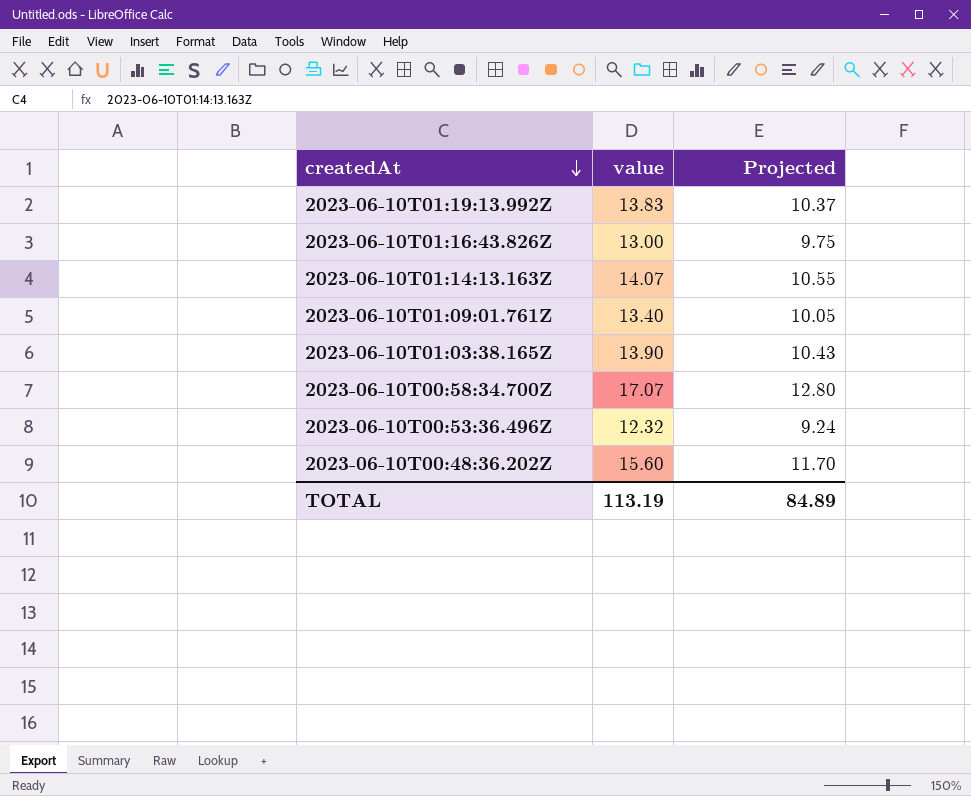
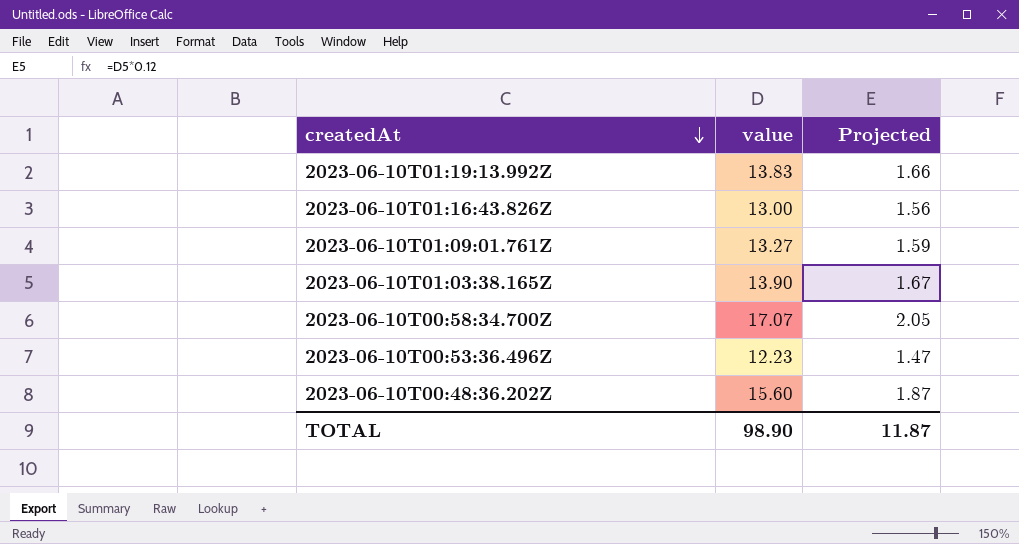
column Projected | formula: [value] * 0.75 -> [value] * 0.12
row 2023-06-10T01:14:13.163Z: 14.07 | 10.55 -> none
2023-06-10T01:09:01.761Z | value: 13.40 -> 13.27
2023-06-10T00:53:36.496Z | value: 12.32 -> 12.23
TOTAL | value: 113.19 -> 98.90
TOTAL | Projected: 84.89 -> 11.87

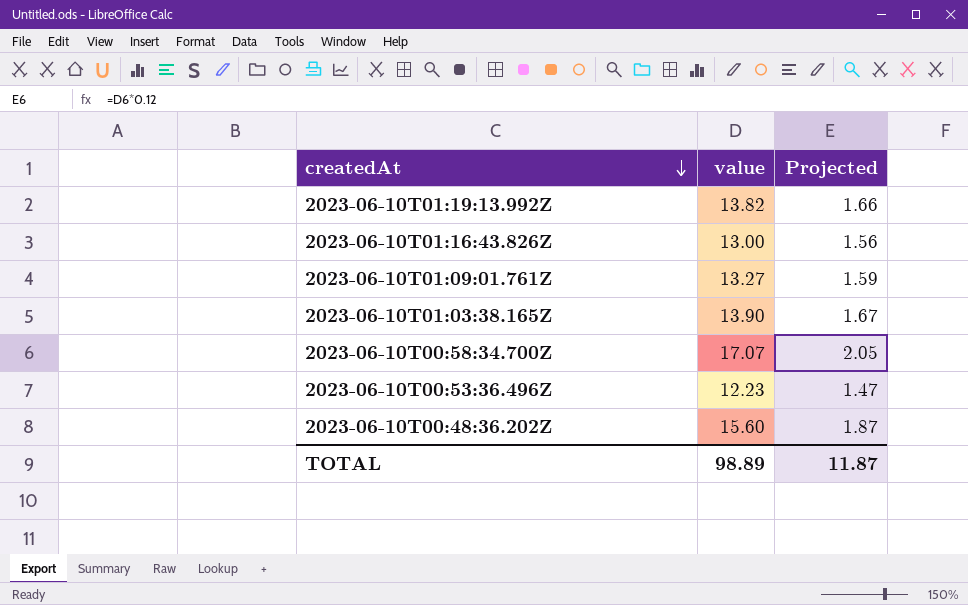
2023-06-10T01:19:13.992Z | value: 13.83 -> 13.82
TOTAL | value: 98.90 -> 98.89

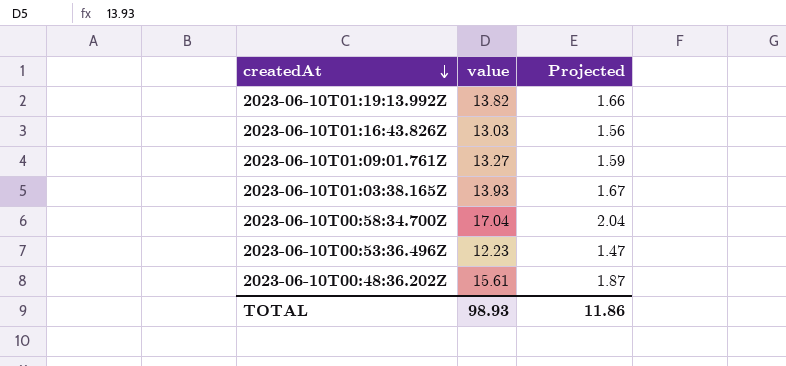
2023-06-10T01:16:43.826Z | value: 13.00 -> 13.03
2023-06-10T01:03:38.165Z | value: 13.90 -> 13.93
2023-06-10T00:58:34.700Z | value: 17.07 -> 17.04
2023-06-10T00:58:34.700Z | Projected: 2.05 -> 2.04
2023-06-10T00:48:36.202Z | value: 15.60 -> 15.61
TOTAL | value: 98.89 -> 98.93
TOTAL | Projected: 11.87 -> 11.86

